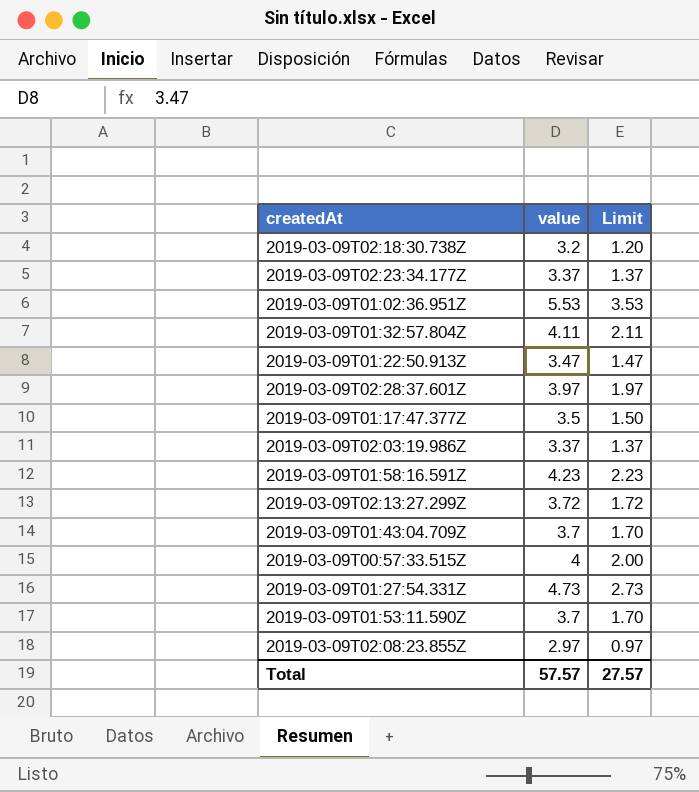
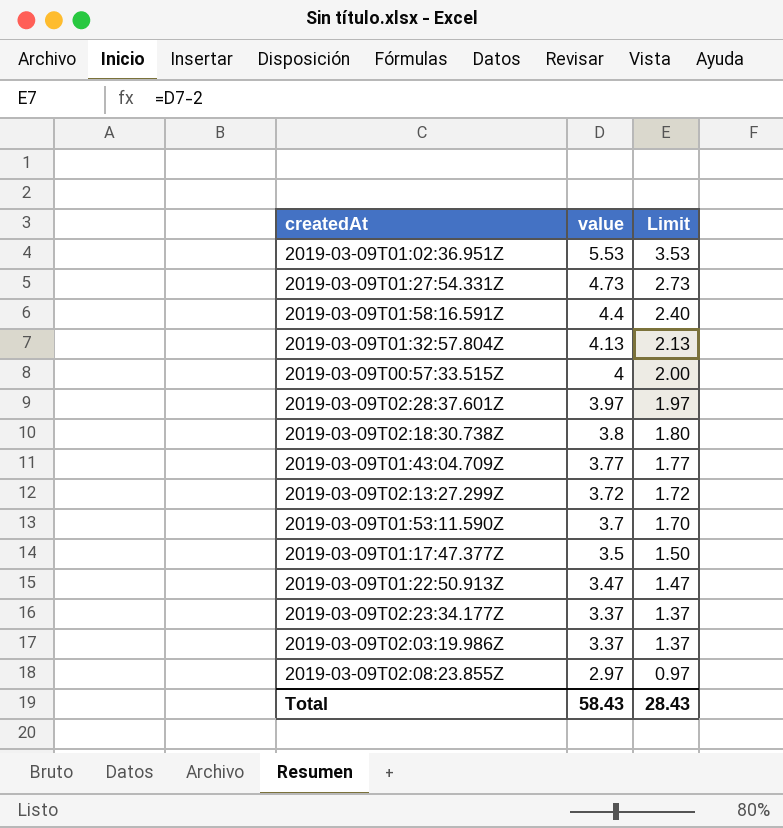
row order: none -> value descending
2019-03-09T01:58:16.591Z | value: 4.23 -> 4.4
2019-03-09T01:58:16.591Z | Limit: 2.23 -> 2.40
2019-03-09T01:32:57.804Z | value: 4.11 -> 4.13
2019-03-09T01:32:57.804Z | Limit: 2.11 -> 2.13
2019-03-09T02:18:30.738Z | value: 3.2 -> 3.8
2019-03-09T02:18:30.738Z | Limit: 1.20 -> 1.80
2019-03-09T01:43:04.709Z | value: 3.7 -> 3.77
2019-03-09T01:43:04.709Z | Limit: 1.70 -> 1.77
Total | value: 57.57 -> 58.43
Total | Limit: 27.57 -> 28.43

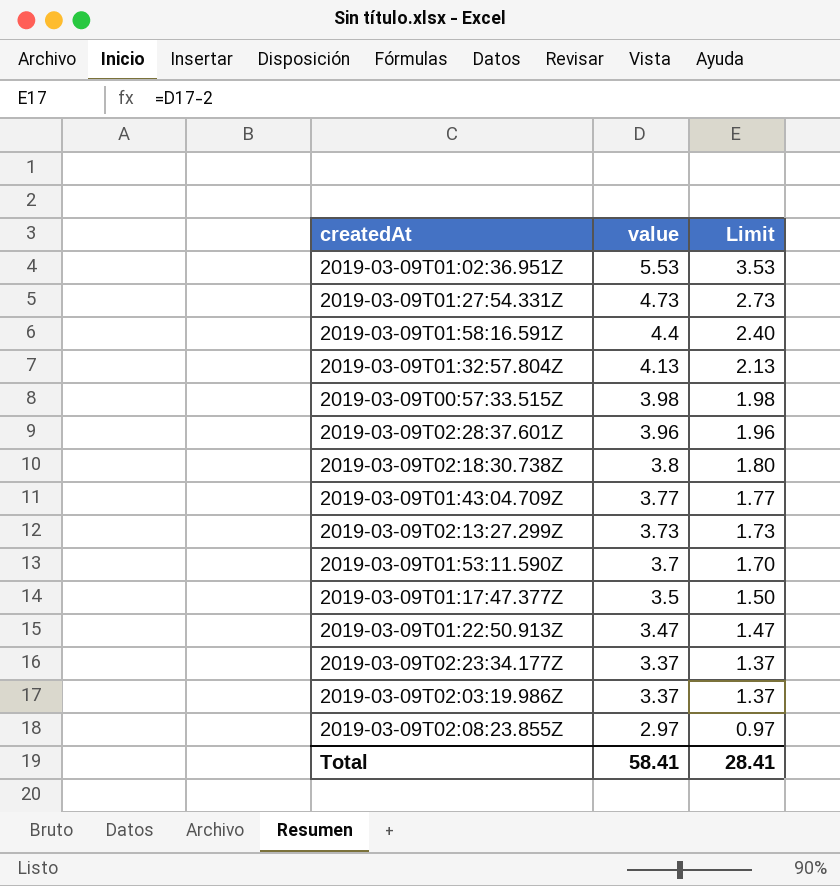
2019-03-09T00:57:33.515Z | value: 4 -> 3.98
2019-03-09T00:57:33.515Z | Limit: 2.00 -> 1.98
2019-03-09T02:28:37.601Z | value: 3.97 -> 3.96
2019-03-09T02:28:37.601Z | Limit: 1.97 -> 1.96
2019-03-09T02:13:27.299Z | value: 3.72 -> 3.73
2019-03-09T02:13:27.299Z | Limit: 1.72 -> 1.73
Total | value: 58.43 -> 58.41
Total | Limit: 28.43 -> 28.41

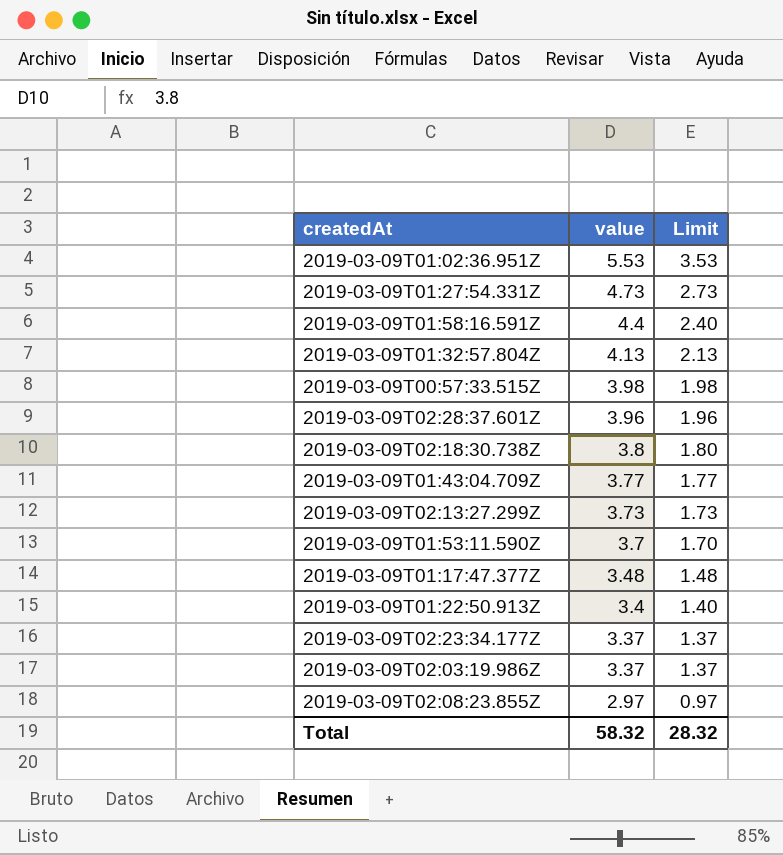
2019-03-09T01:17:47.377Z | value: 3.5 -> 3.48
2019-03-09T01:17:47.377Z | Limit: 1.50 -> 1.48
2019-03-09T01:22:50.913Z | value: 3.47 -> 3.4
2019-03-09T01:22:50.913Z | Limit: 1.47 -> 1.40
Total | value: 58.41 -> 58.32
Total | Limit: 28.41 -> 28.32

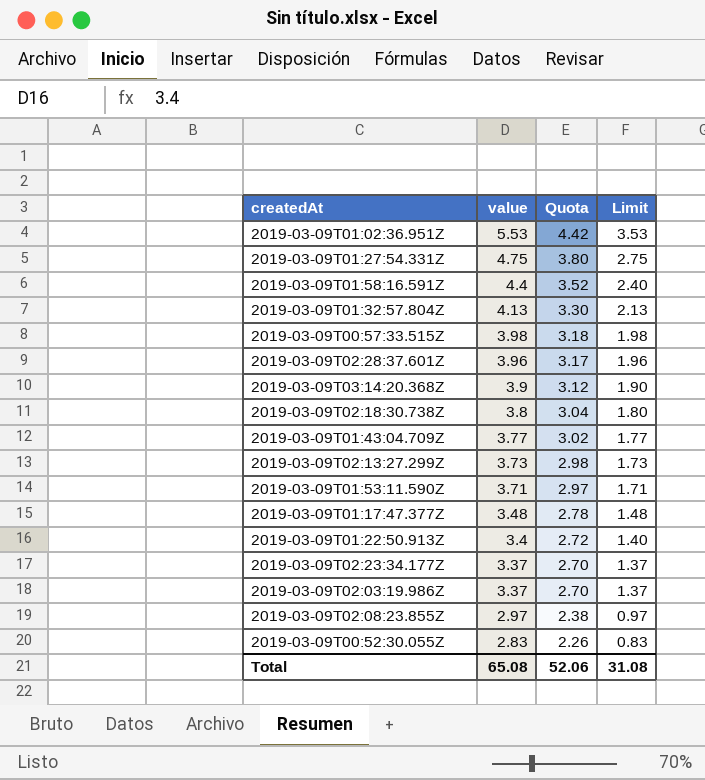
column Quota | formula: none -> [value] * 0.8
2019-03-09T01:27:54.331Z | value: 4.73 -> 4.75
2019-03-09T01:27:54.331Z | Limit: 2.73 -> 2.75
row 2019-03-09T03:14:20.368Z: none -> 3.9 | 3.12 | 1.90
2019-03-09T01:53:11.590Z | value: 3.7 -> 3.71
2019-03-09T01:53:11.590Z | Limit: 1.70 -> 1.71
row 2019-03-09T00:52:30.055Z: none -> 2.83 | 2.26 | 0.83
Total | value: 58.32 -> 65.08
Total | Limit: 28.32 -> 31.08

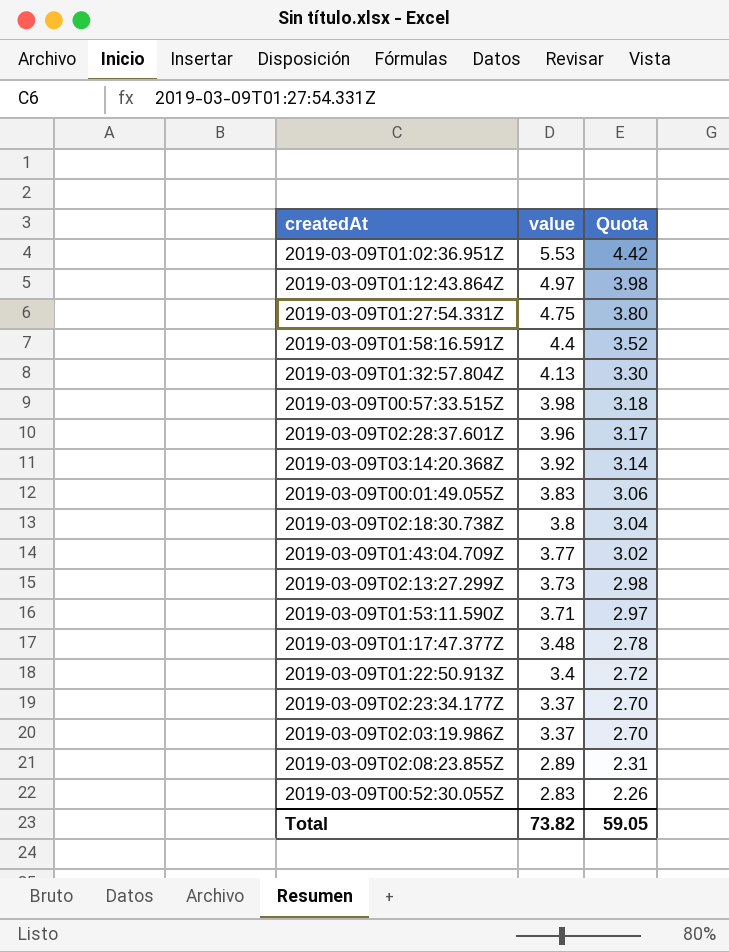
column Limit | formula: [value] - 2 -> none
row 2019-03-09T01:12:43.864Z: none -> 4.97 | 3.98
2019-03-09T03:14:20.368Z | value: 3.9 -> 3.92
2019-03-09T03:14:20.368Z | Quota: 3.12 -> 3.14
row 2019-03-09T00:01:49.055Z: none -> 3.83 | 3.06
2019-03-09T02:08:23.855Z | value: 2.97 -> 2.89
2019-03-09T02:08:23.855Z | Quota: 2.38 -> 2.31
Total | value: 65.08 -> 73.82
Total | Quota: 52.06 -> 59.05

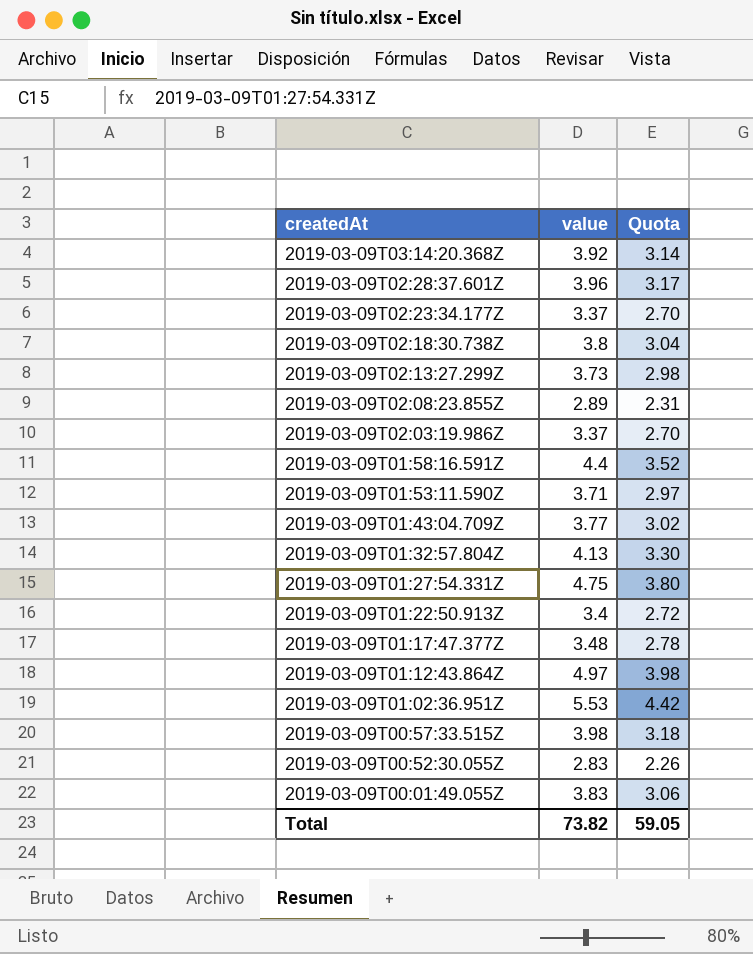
row order: value descending -> createdAt descending

